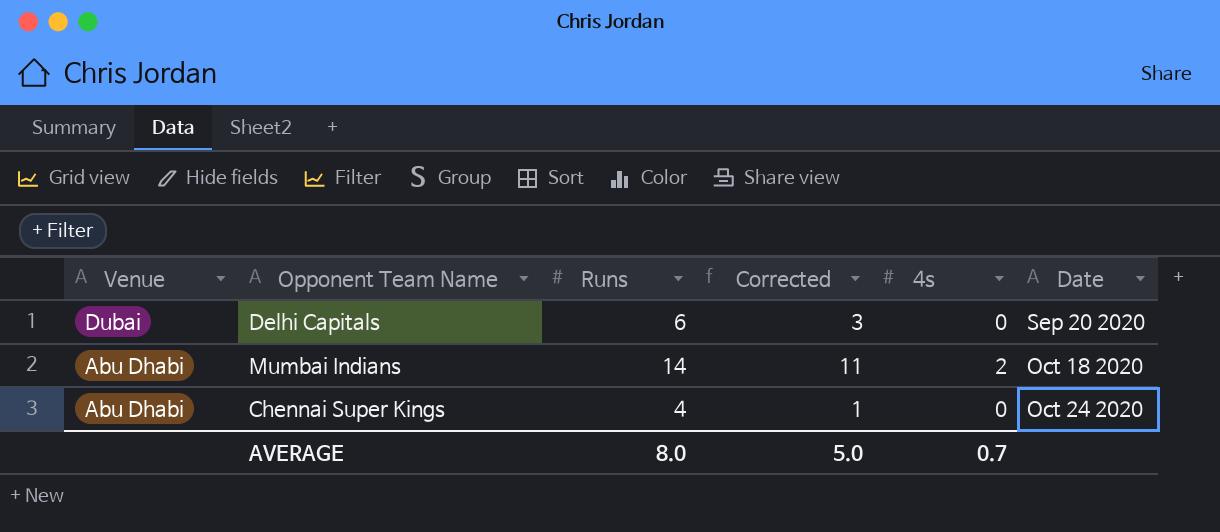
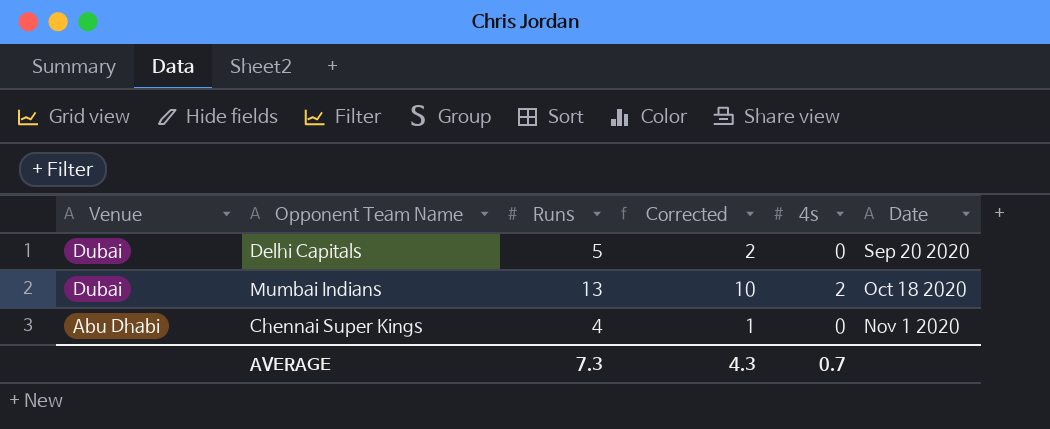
Delhi Capitals | Runs: 6 -> 5
Delhi Capitals | Corrected: 3 -> 2
Mumbai Indians | Venue: Abu Dhabi -> Dubai
Mumbai Indians | Runs: 14 -> 13
Mumbai Indians | Corrected: 11 -> 10
Chennai Super Kings | Date: Oct 24 2020 -> Nov 1 2020
AVERAGE | Runs: 8.0 -> 7.3
AVERAGE | Corrected: 5.0 -> 4.3

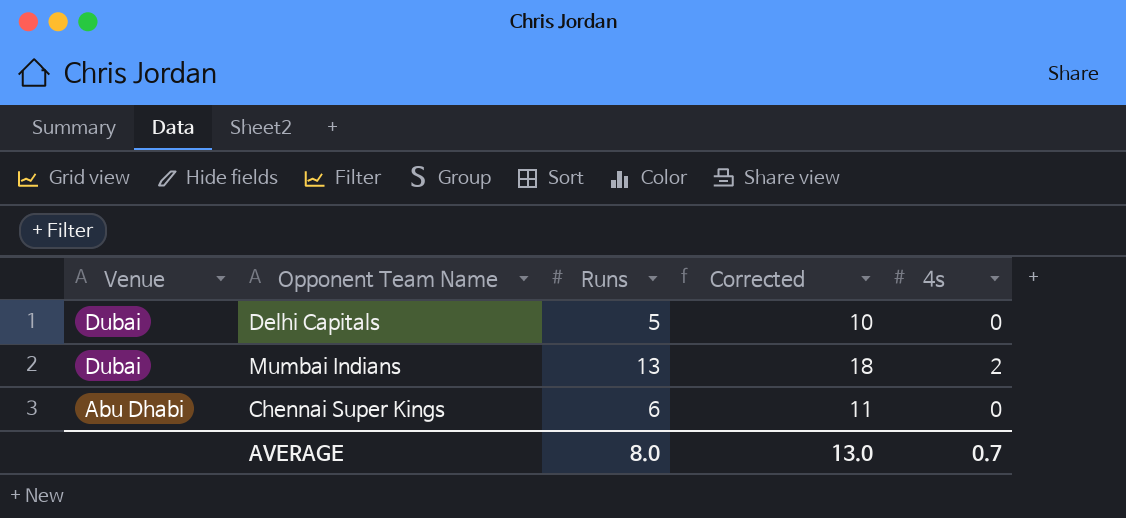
column Date | position: 6 -> none
column Corrected | formula: [Runs] - 3 -> [Runs] + 5
Chennai Super Kings | Runs: 4 -> 6
AVERAGE | Runs: 7.3 -> 8.0
AVERAGE | Corrected: 4.3 -> 13.0

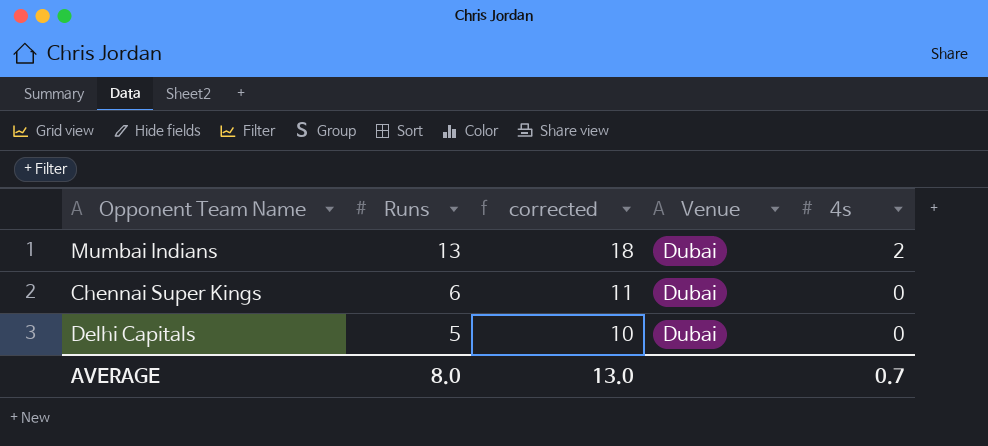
row order: Venue descending -> Runs descending
column name: Corrected -> corrected
column Venue | position: 1 -> 4
Chennai Super Kings | Venue: Abu Dhabi -> Dubai

